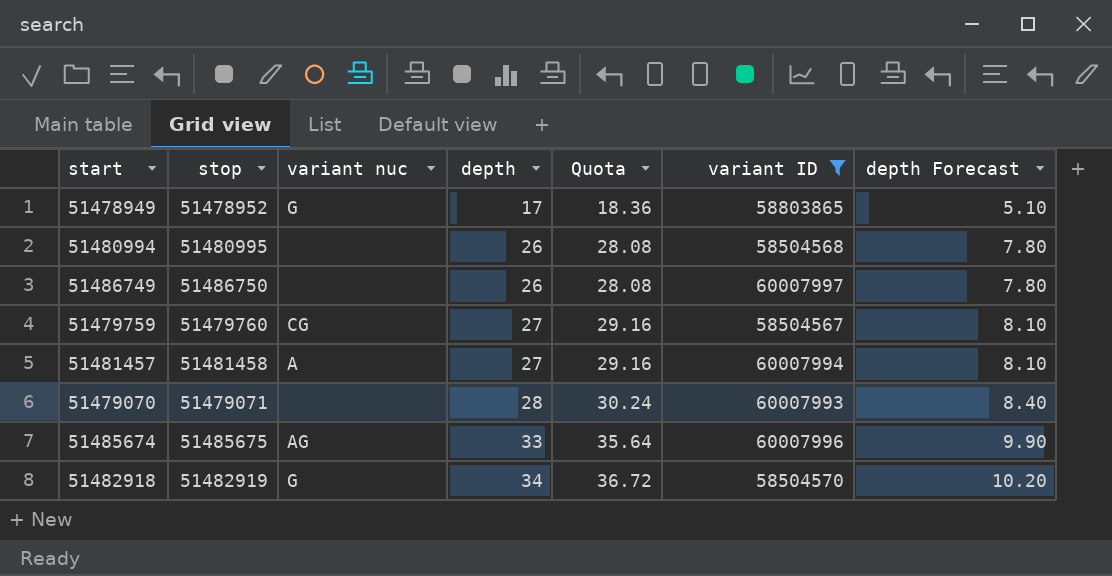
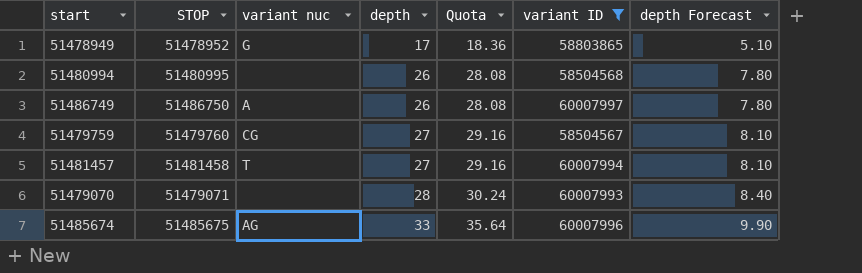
column name: stop -> STOP
row 51482918: 51482919 | G | 34 | 36.72 | 58504570 | 10.20 -> none
51486749 | variant nuc: none -> A
51481457 | variant nuc: A -> T

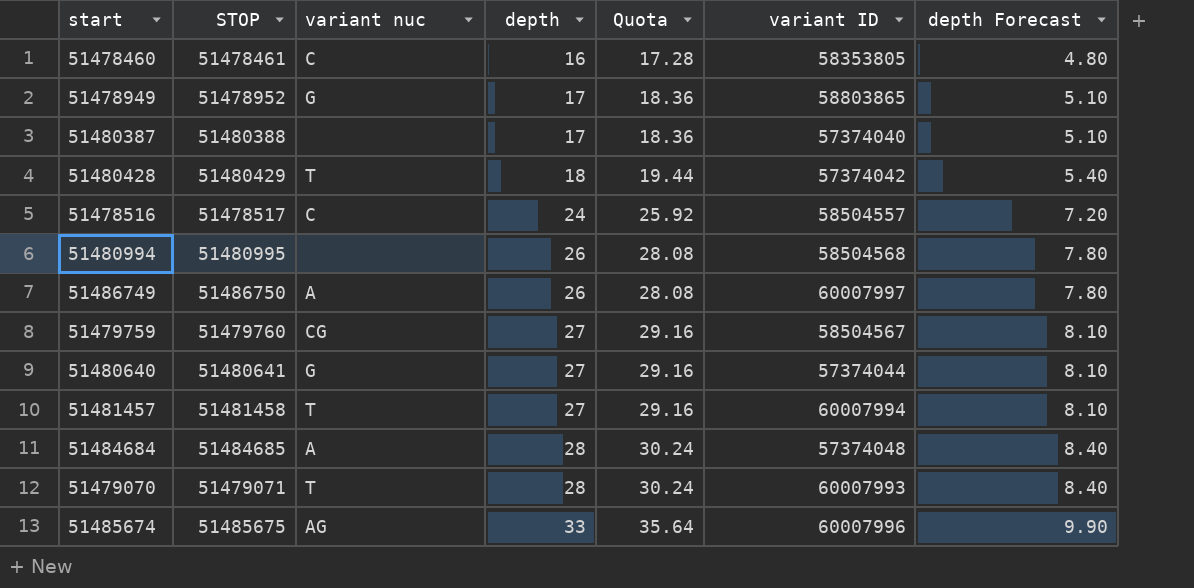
filter: variant ID >= 58504567 -> none
51479070 | variant nuc: none -> T

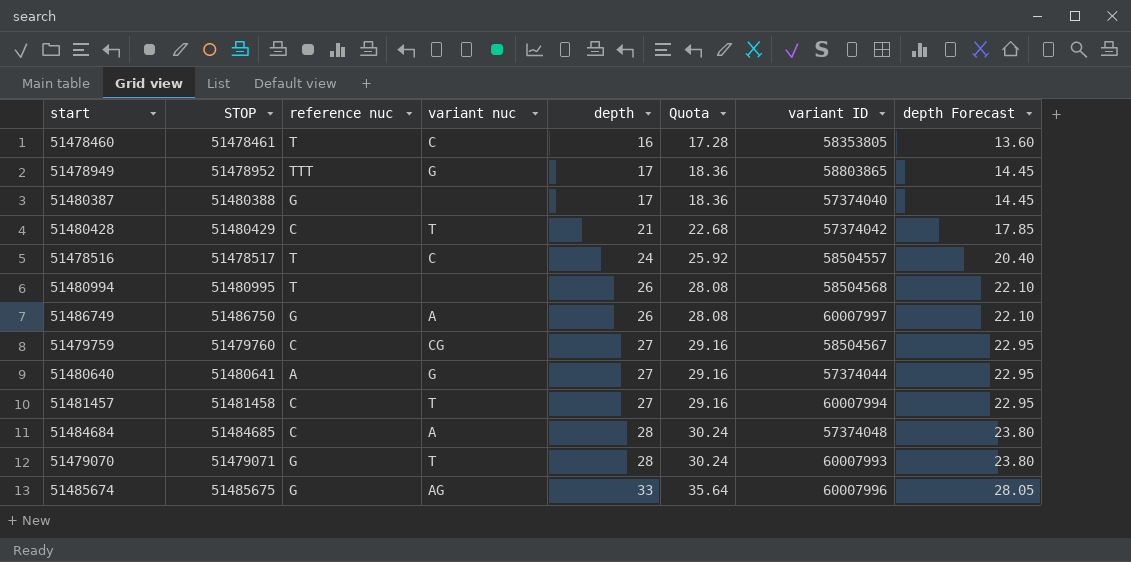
column reference nuc | position: none -> 3
column depth Forecast | formula: [depth] * 0.3 -> [depth] * 0.85
51480428 | depth: 18 -> 21
51480428 | Quota: 19.44 -> 22.68

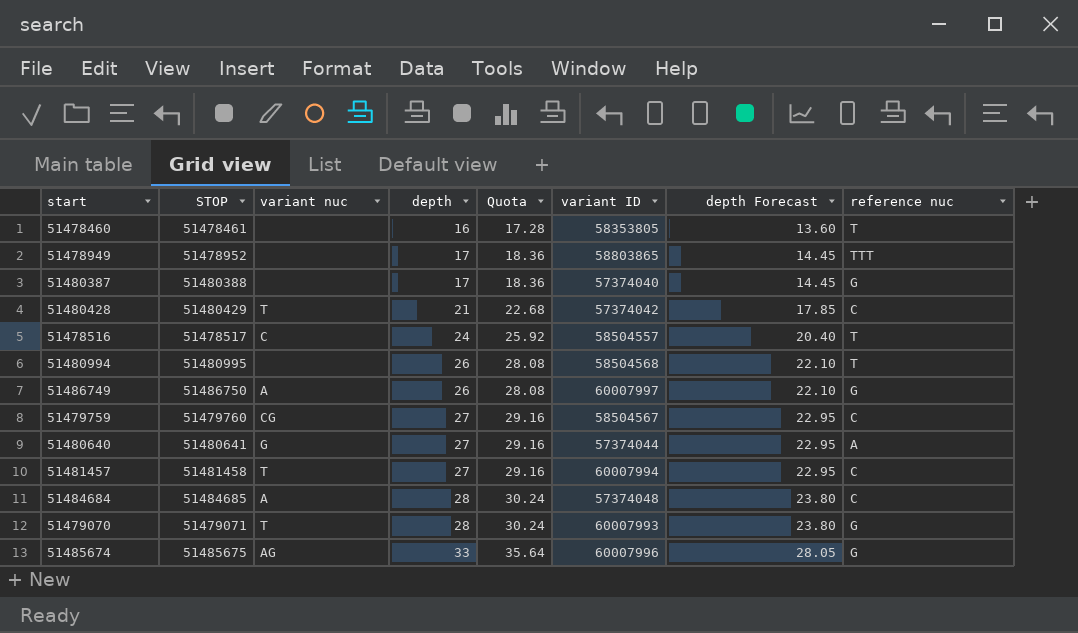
column reference nuc | position: 3 -> 8
51478460 | variant nuc: C -> none
51478949 | variant nuc: G -> none

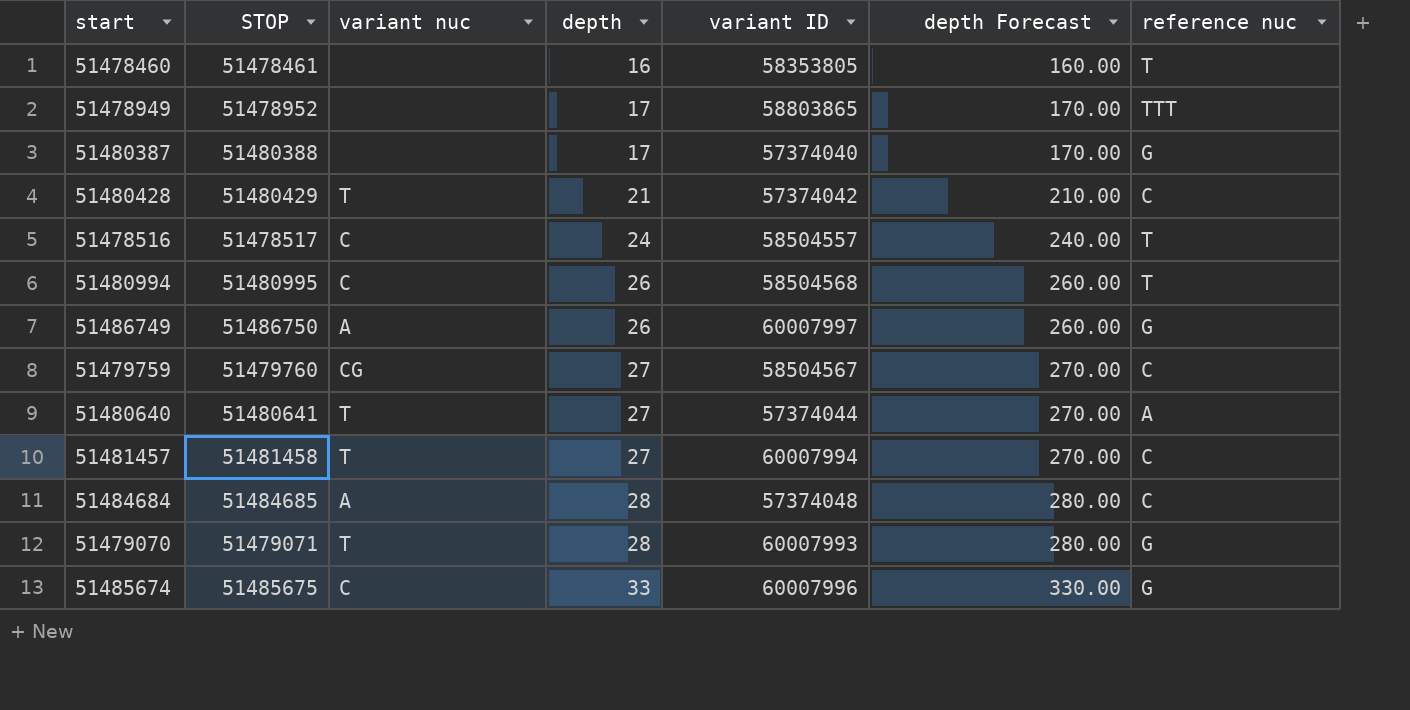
column Quota | formula: [depth] * 1.08 -> none
column depth Forecast | formula: [depth] * 0.85 -> [depth] * 10
51480994 | variant nuc: none -> C
51480640 | variant nuc: G -> T
51485674 | variant nuc: AG -> C

